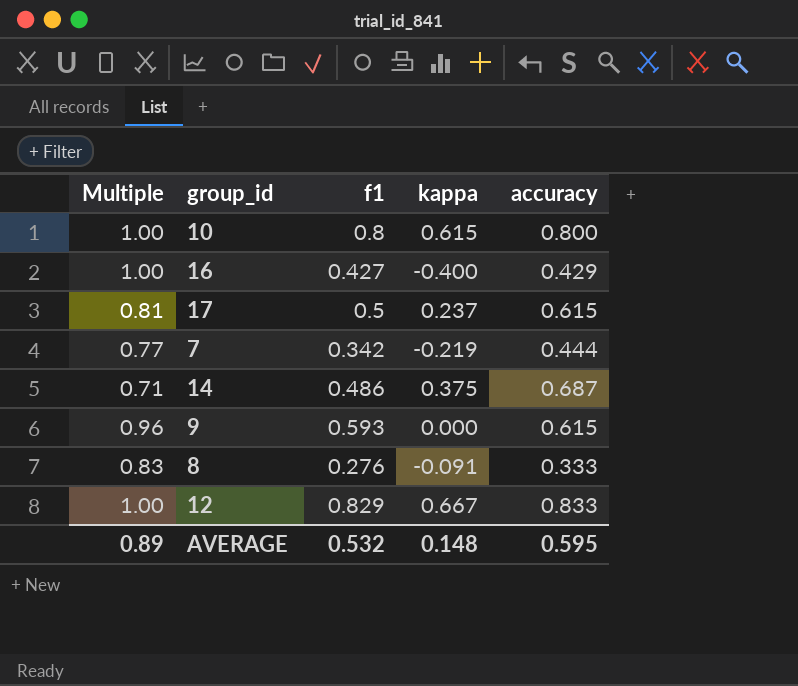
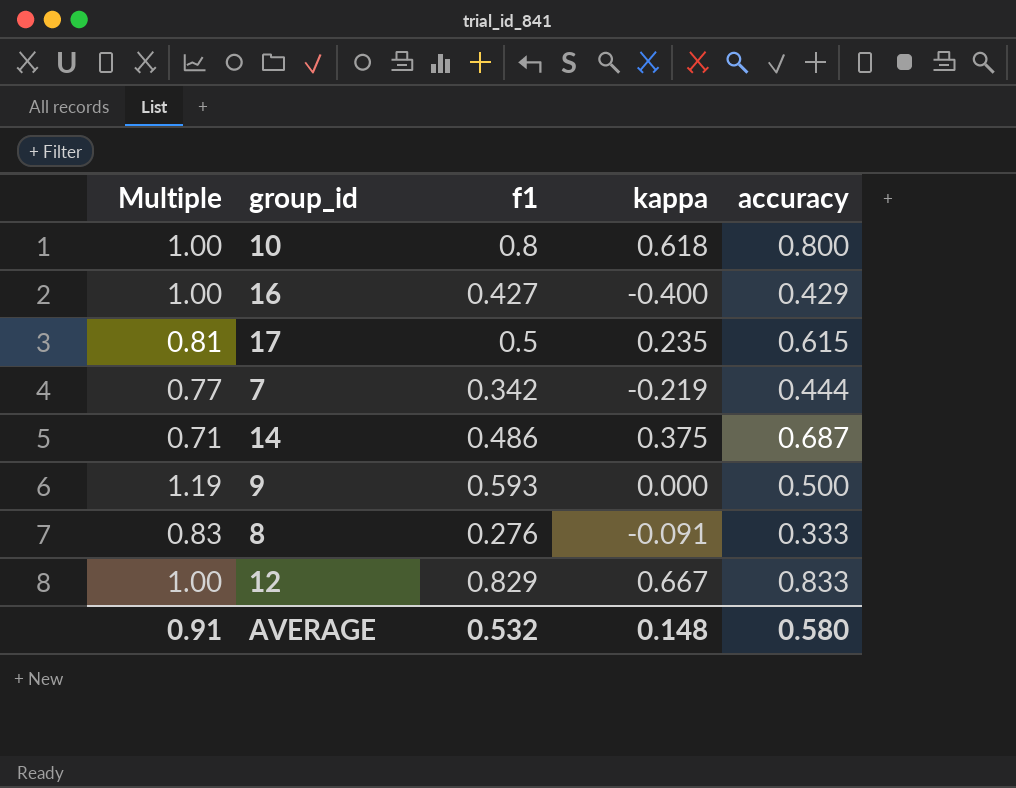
10 | kappa: 0.615 -> 0.618
17 | kappa: 0.237 -> 0.235
9 | Multiple: 0.96 -> 1.19
9 | accuracy: 0.615 -> 0.500
AVERAGE | Multiple: 0.89 -> 0.91
AVERAGE | accuracy: 0.595 -> 0.580

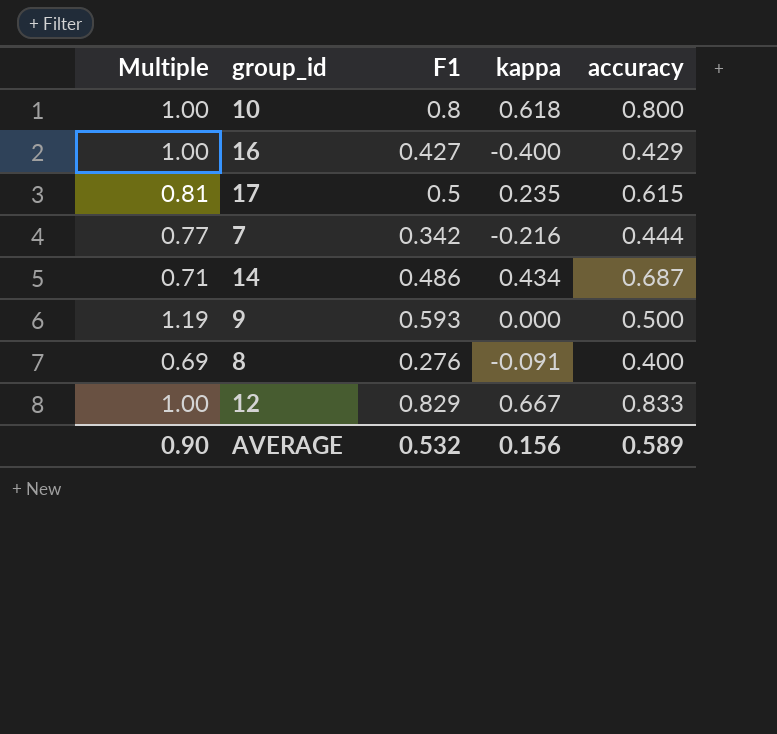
column name: f1 -> F1
7 | kappa: -0.219 -> -0.216
14 | kappa: 0.375 -> 0.434
8 | Multiple: 0.83 -> 0.69
8 | accuracy: 0.333 -> 0.400
AVERAGE | Multiple: 0.91 -> 0.90
AVERAGE | kappa: 0.148 -> 0.156
AVERAGE | accuracy: 0.580 -> 0.589

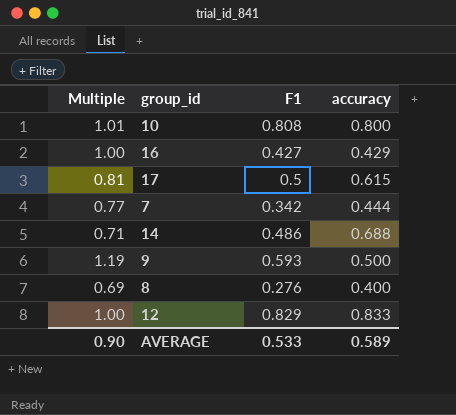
column kappa | position: 4 -> none
10 | Multiple: 1.00 -> 1.01
10 | F1: 0.8 -> 0.808
14 | accuracy: 0.687 -> 0.688
AVERAGE | F1: 0.532 -> 0.533

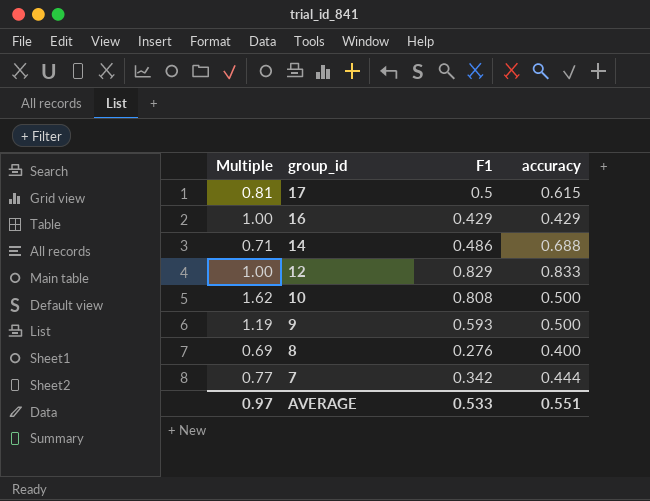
row order: none -> group_id descending
16 | F1: 0.427 -> 0.429
10 | Multiple: 1.01 -> 1.62
10 | accuracy: 0.800 -> 0.500
AVERAGE | Multiple: 0.90 -> 0.97
AVERAGE | accuracy: 0.589 -> 0.551

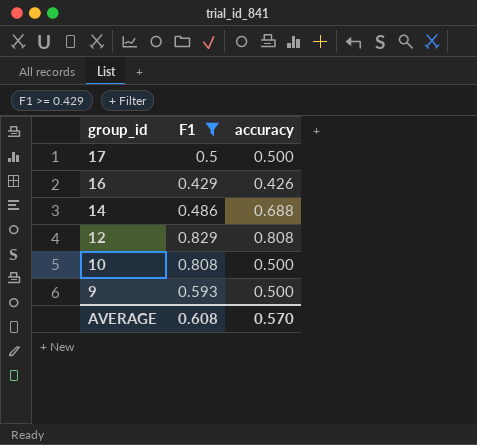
filter: none -> F1 >= 0.429
column Multiple | formula: [F1] / [accuracy] -> none
17 | accuracy: 0.615 -> 0.500
16 | accuracy: 0.429 -> 0.426
12 | accuracy: 0.833 -> 0.808
AVERAGE | F1: 0.533 -> 0.608
AVERAGE | accuracy: 0.551 -> 0.570

